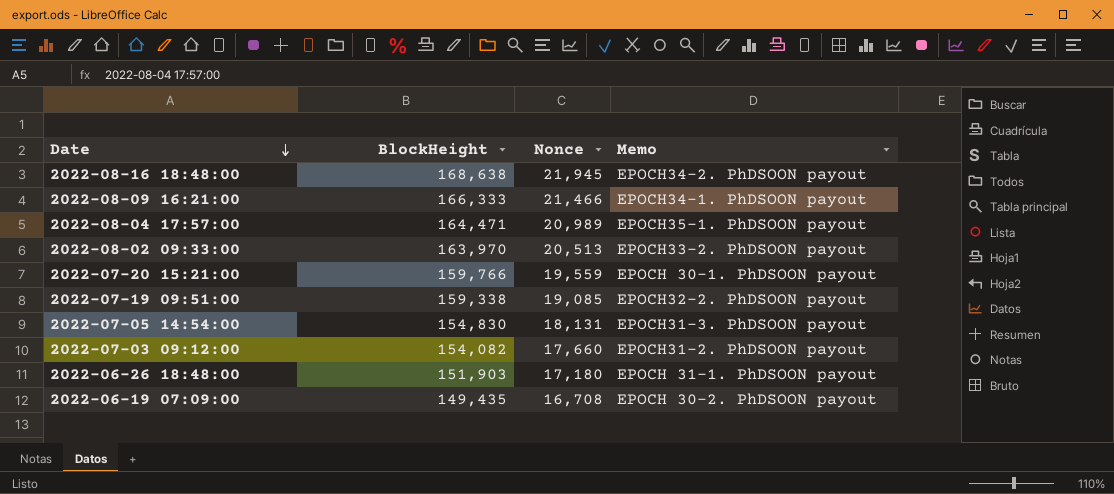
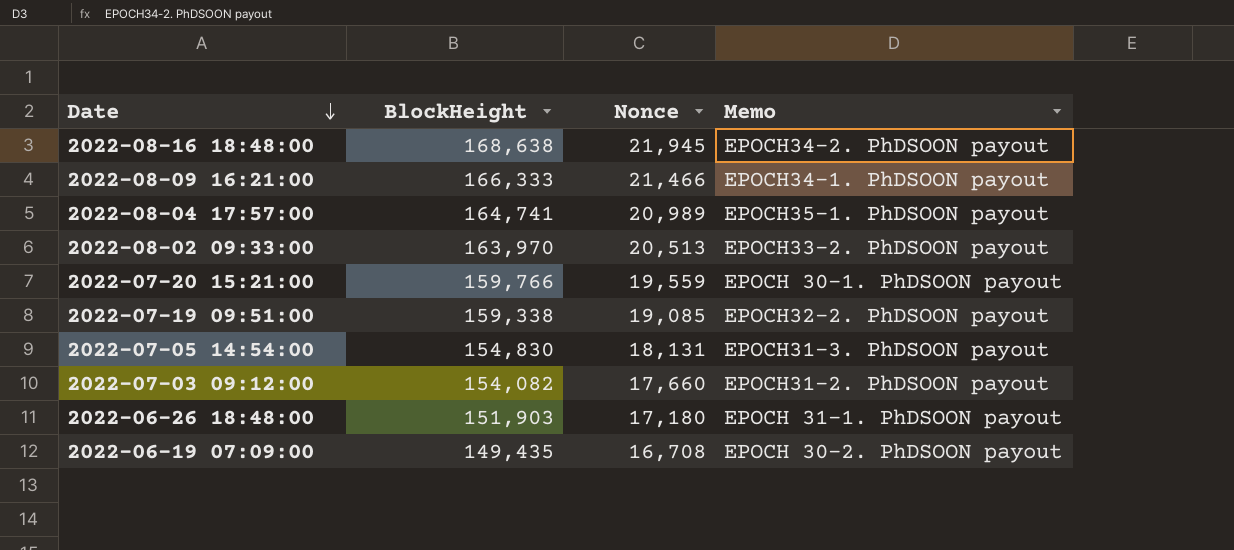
2022-08-04 17:57:00 | BlockHeight: 164,471 -> 164,741

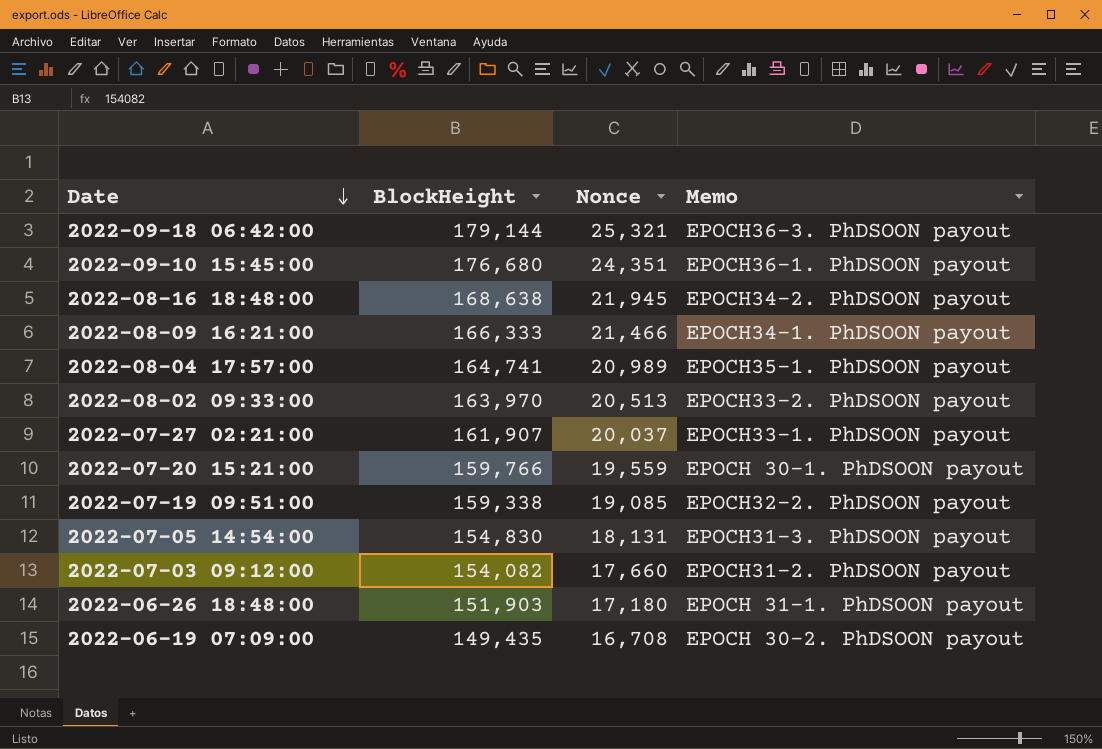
row 2022-09-18 06:42:00: none -> 179,144 | 25,321 | EPOCH36-3. PhDSOON payout
row 2022-09-10 15:45:00: none -> 176,680 | 24,351 | EPOCH36-1. PhDSOON payout
row 2022-07-27 02:21:00: none -> 161,907 | 20,037 | EPOCH33-1. PhDSOON payout

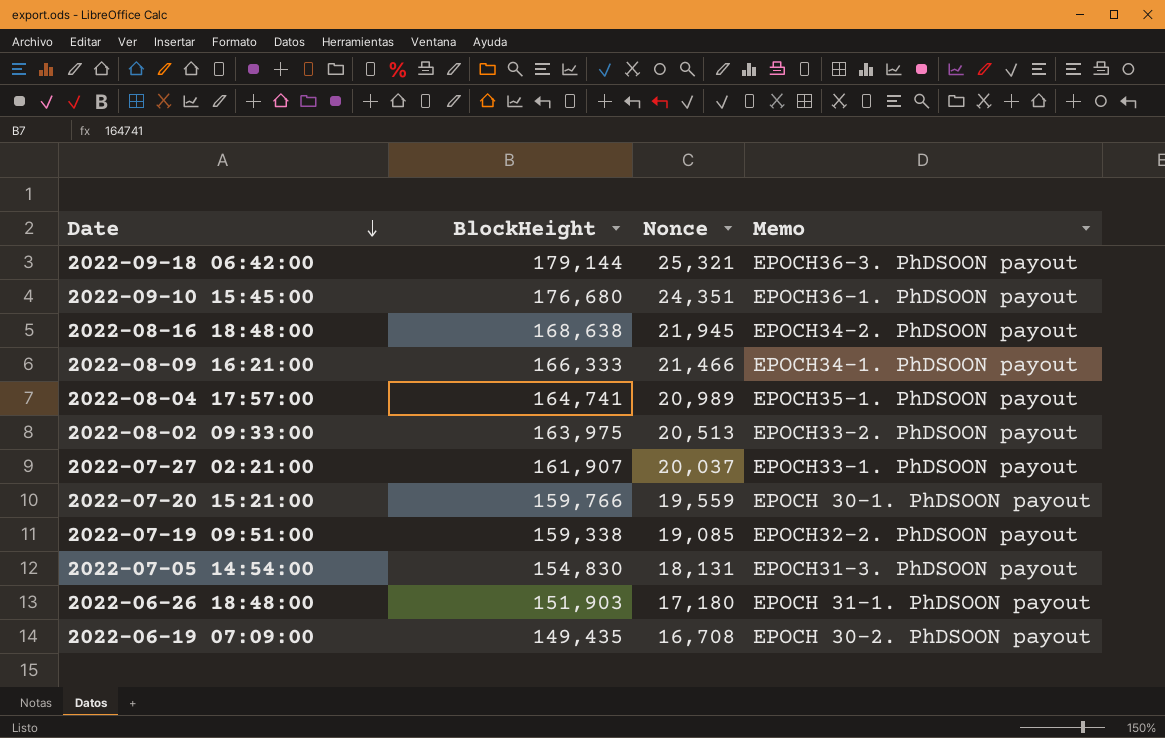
row 2022-07-03 09:12:00: 154,082 | 17,660 | EPOCH31-2. PhDSOON payout -> none
2022-08-02 09:33:00 | BlockHeight: 163,970 -> 163,975

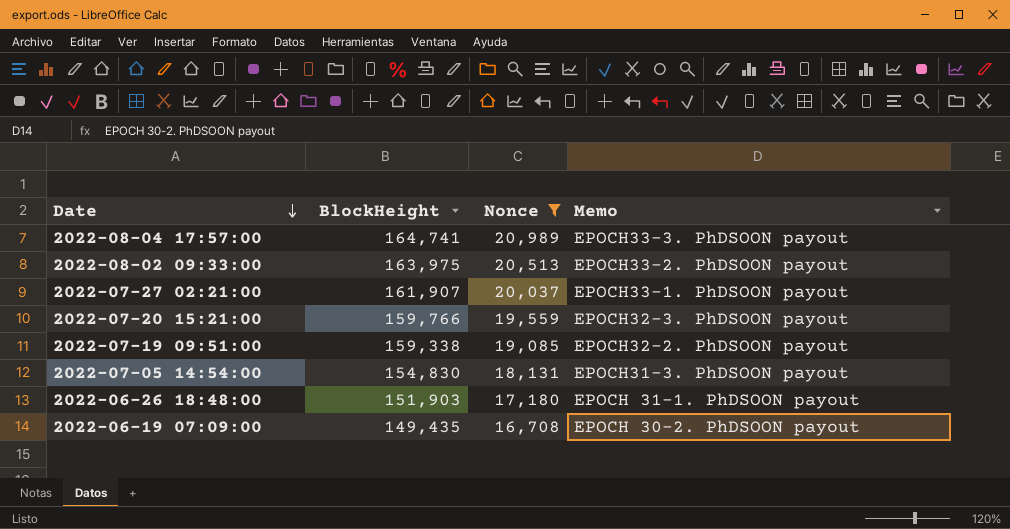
filter: none -> Nonce <= 20,989
2022-08-04 17:57:00 | Memo: EPOCH35-1. PhDSOON payout -> EPOCH33-3. PhDSOON payout
2022-07-20 15:21:00 | Memo: EPOCH 30-1. PhDSOON payout -> EPOCH32-3. PhDSOON payout

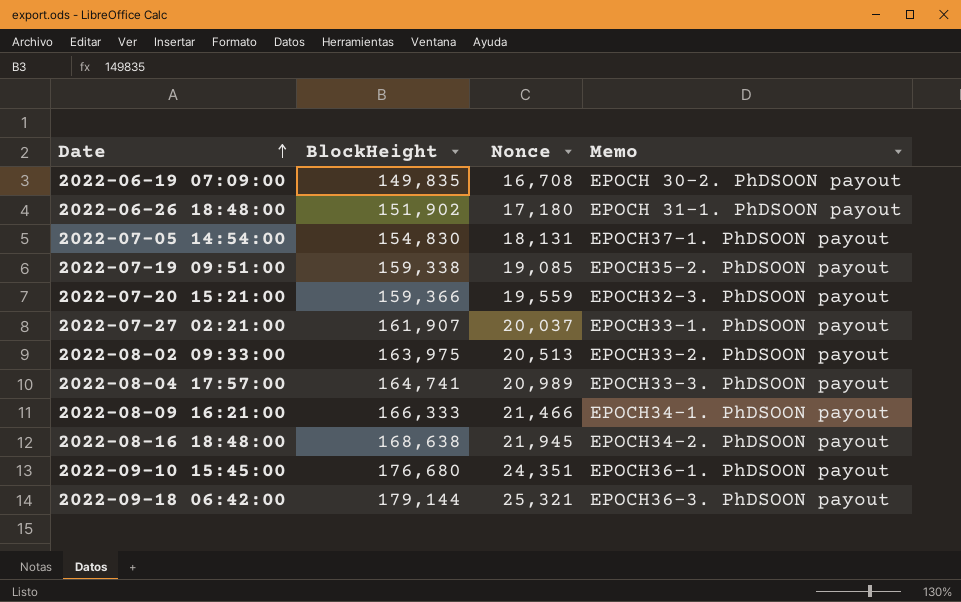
filter: Nonce <= 20,989 -> none
row order: Date descending -> Date ascending
2022-06-19 07:09:00 | BlockHeight: 149,435 -> 149,835
2022-06-26 18:48:00 | BlockHeight: 151,903 -> 151,902
2022-07-05 14:54:00 | Memo: EPOCH31-3. PhDSOON payout -> EPOCH37-1. PhDSOON payout
2022-07-19 09:51:00 | Memo: EPOCH32-2. PhDSOON payout -> EPOCH35-2. PhDSOON payout
2022-07-20 15:21:00 | BlockHeight: 159,766 -> 159,366

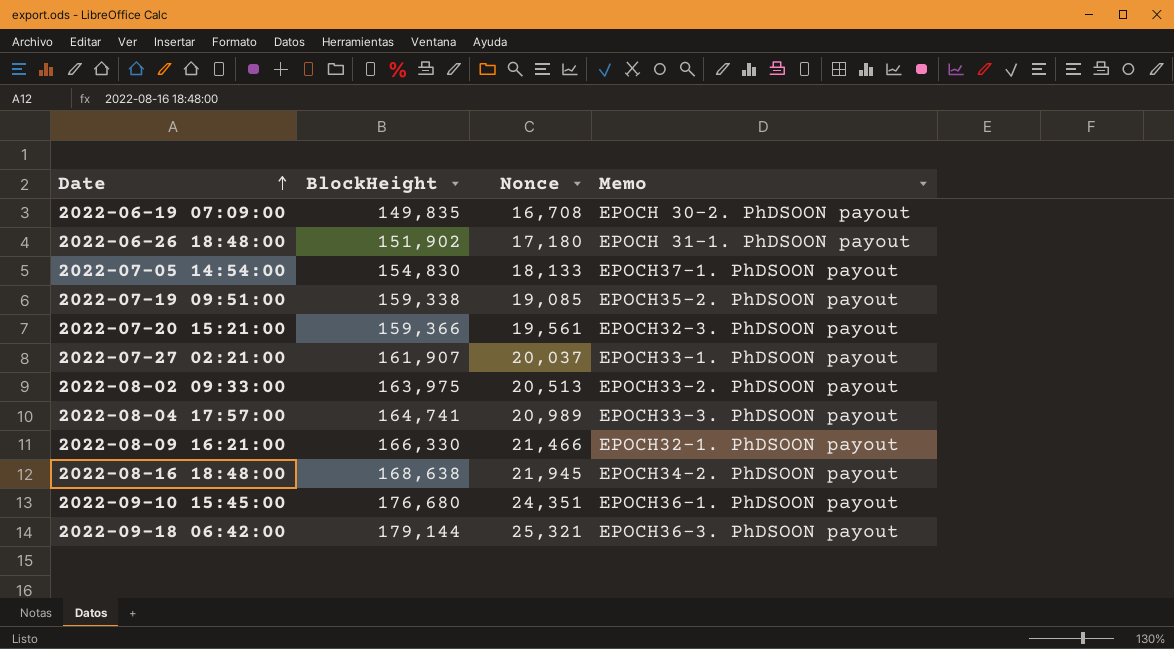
2022-07-05 14:54:00 | Nonce: 18,131 -> 18,133
2022-07-20 15:21:00 | Nonce: 19,559 -> 19,561
2022-08-09 16:21:00 | BlockHeight: 166,333 -> 166,330
2022-08-09 16:21:00 | Memo: EPOCH34-1. PhDSOON payout -> EPOCH32-1. PhDSOON payout

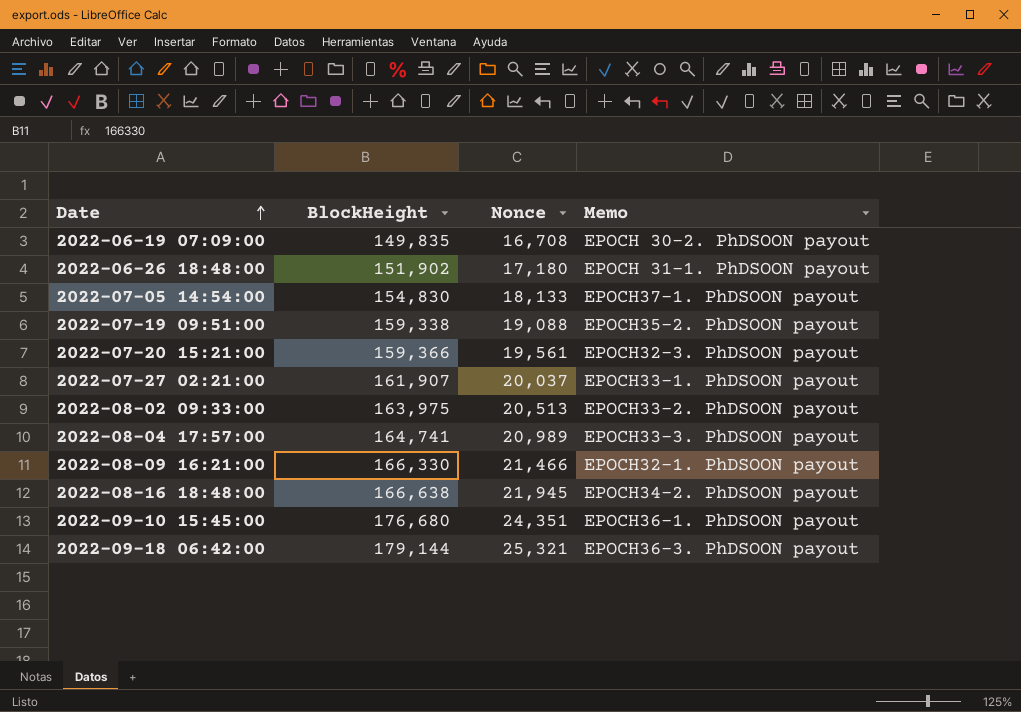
2022-07-19 09:51:00 | Nonce: 19,085 -> 19,088
2022-08-16 18:48:00 | BlockHeight: 168,638 -> 166,638

